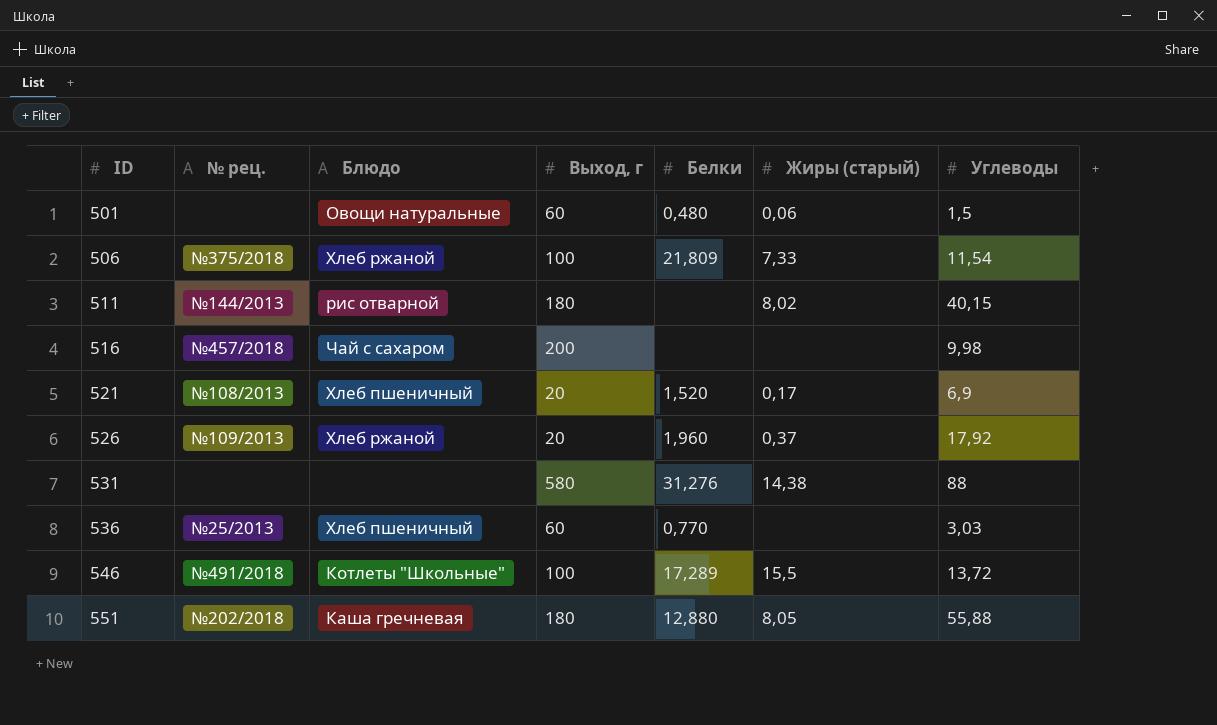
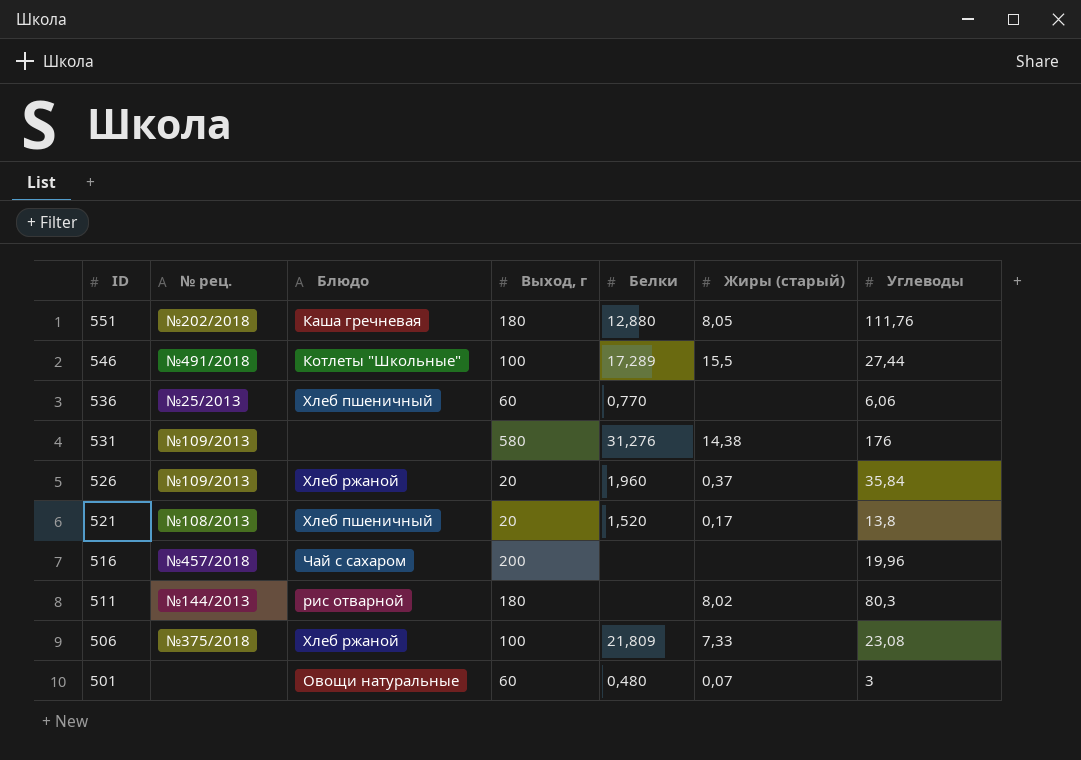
row order: ID ascending -> ID descending
551 | Углеводы: 55,88 -> 111,76
546 | Углеводы: 13,72 -> 27,44
536 | Углеводы: 3,03 -> 6,06
531 | № рец.: none -> №109/2013
531 | Углеводы: 88 -> 176
526 | Углеводы: 17,92 -> 35,84
521 | Углеводы: 6,9 -> 13,8
516 | Углеводы: 9,98 -> 19,96
511 | Углеводы: 40,15 -> 80,3
506 | Углеводы: 11,54 -> 23,08
501 | Жиры (старый): 0,06 -> 0,07
501 | Углеводы: 1,5 -> 3

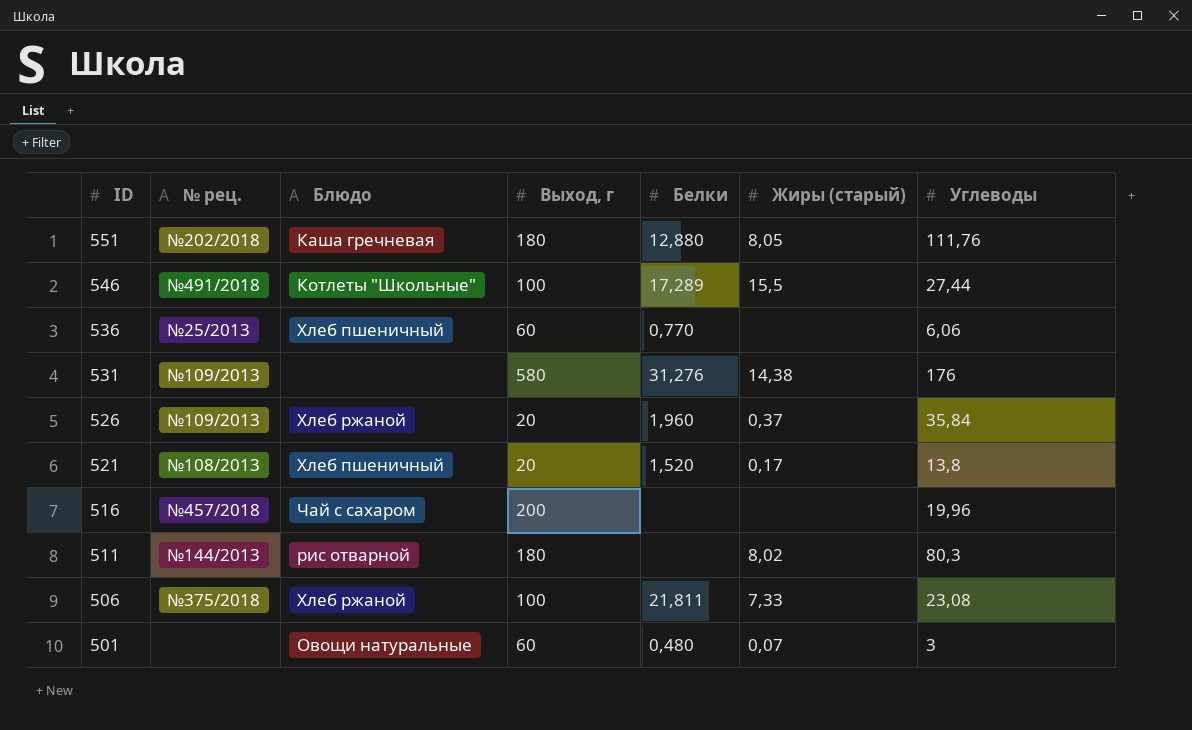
506 | Белки: 21,809 -> 21,811

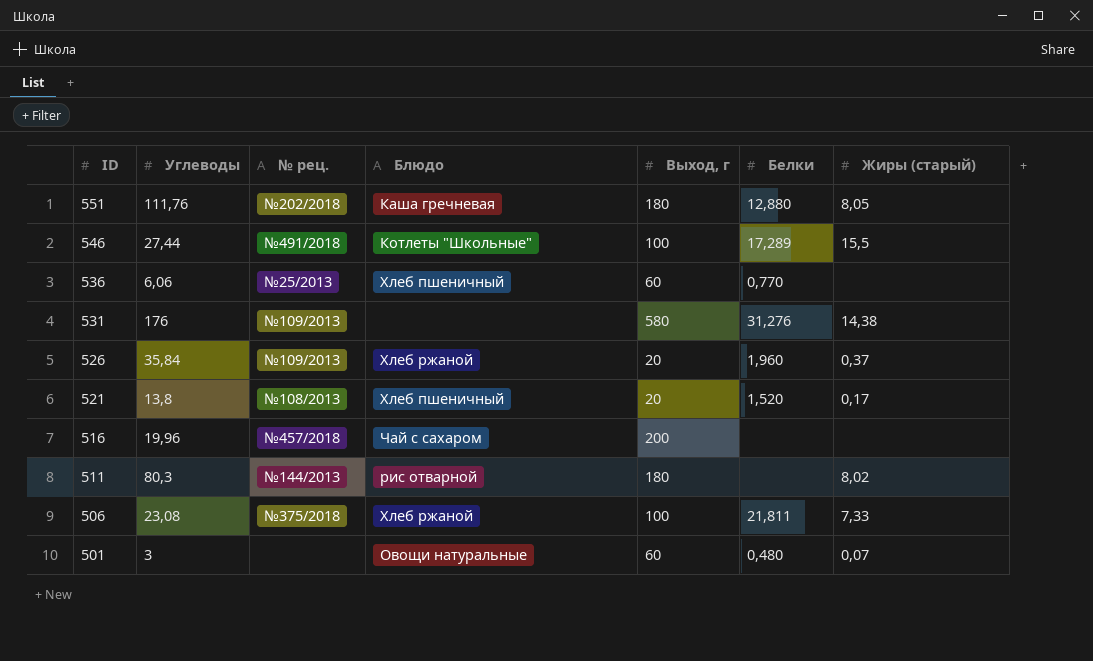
column Углеводы | position: 7 -> 2

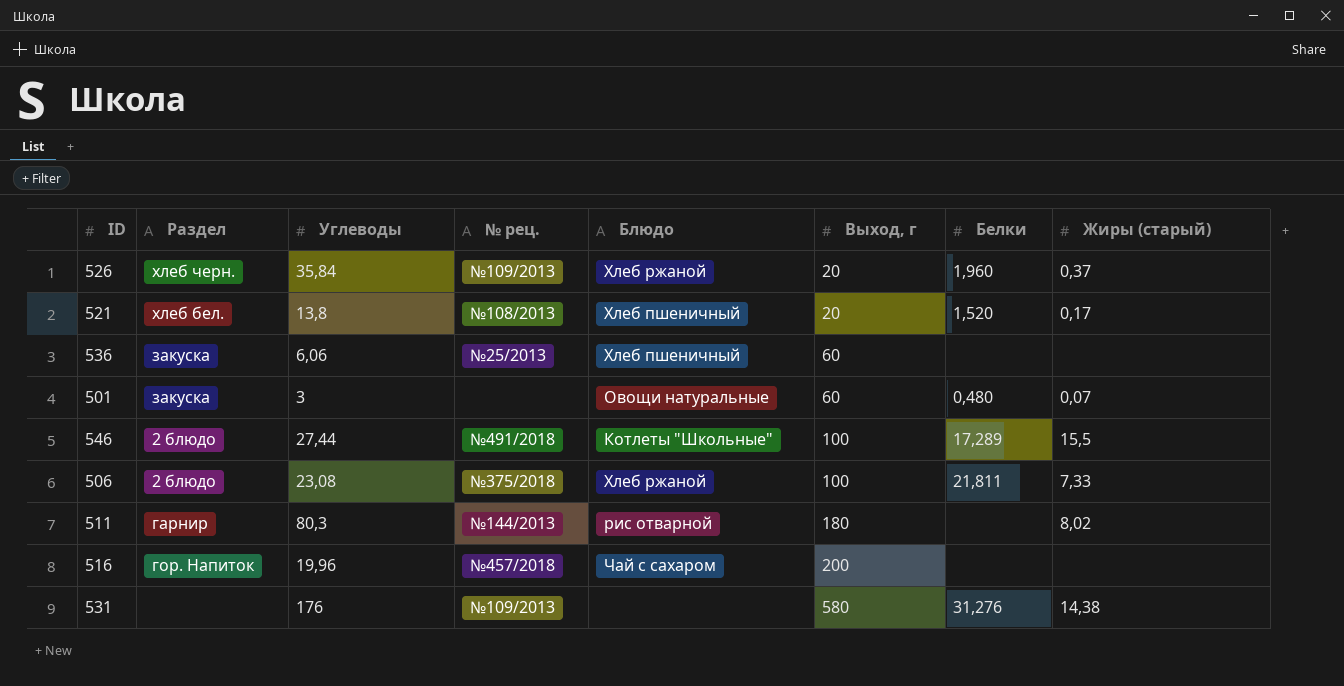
row order: ID descending -> Выход, г ascending
column Раздел | position: none -> 2
row 551: 111,76 | №202/2018 | Каша гречневая | 180 | 12,880 | 8,05 -> none
536 | Белки: 0,770 -> none

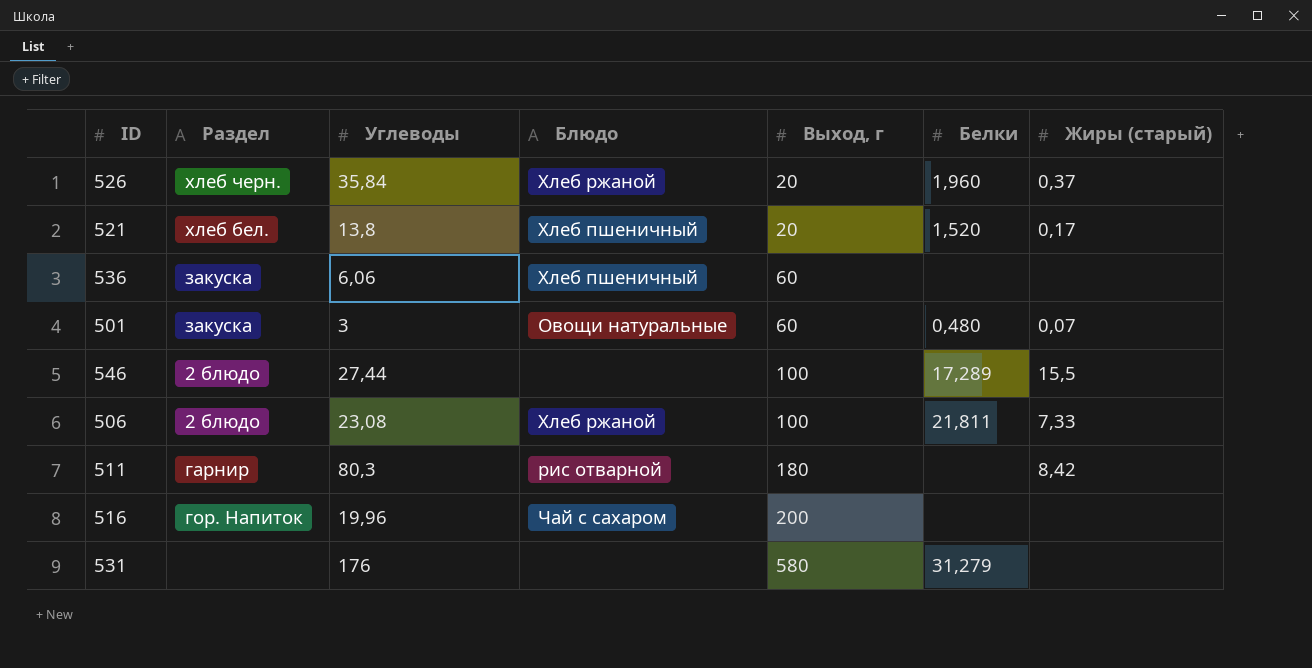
column № рец. | position: 4 -> none
546 | Блюдо: Котлеты "Школьные" -> none
511 | Жиры (старый): 8,02 -> 8,42
531 | Белки: 31,276 -> 31,279
531 | Жиры (старый): 14,38 -> none

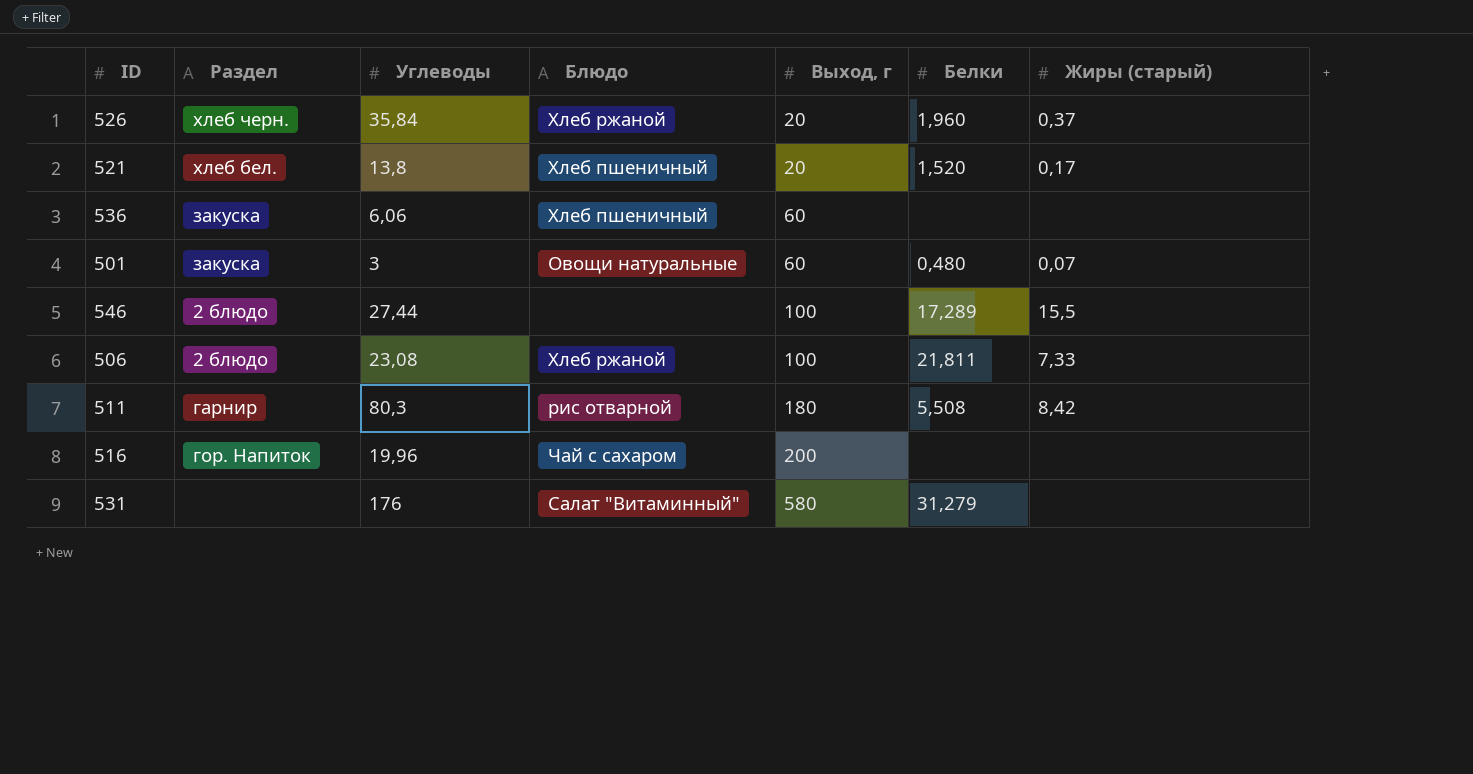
511 | Белки: none -> 5,508
531 | Блюдо: none -> Салат "Витаминный"

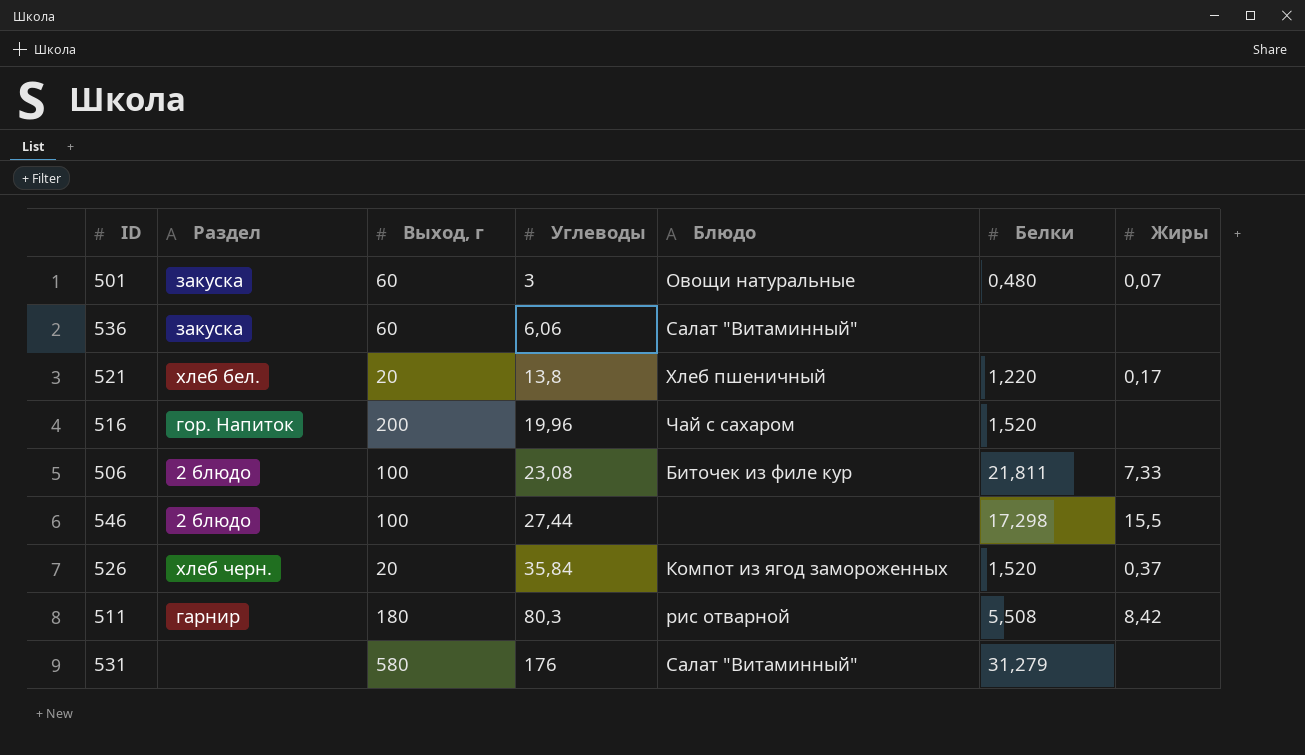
row order: Выход, г ascending -> Углеводы ascending
column Выход, г | position: 5 -> 3
column name: Жиры (старый) -> Жиры
536 | Блюдо: Хлеб пшеничный -> Салат "Витаминный"
521 | Белки: 1,520 -> 1,220
516 | Белки: none -> 1,520
506 | Блюдо: Хлеб ржаной -> Биточек из филе кур
546 | Белки: 17,289 -> 17,298
526 | Блюдо: Хлеб ржаной -> Компот из ягод замороженных
526 | Белки: 1,960 -> 1,520

